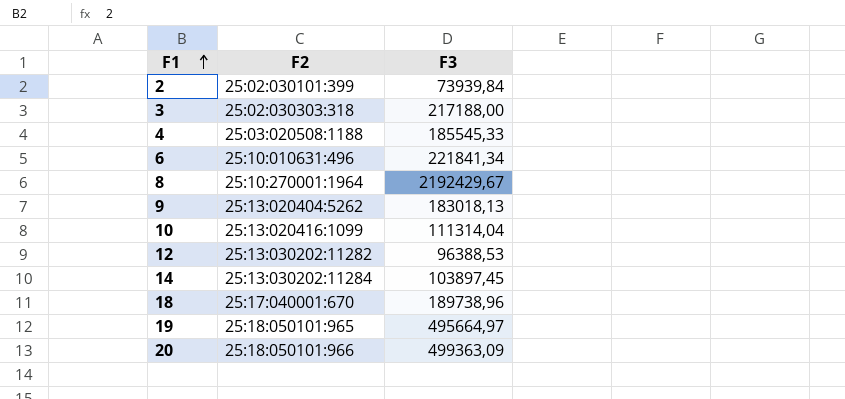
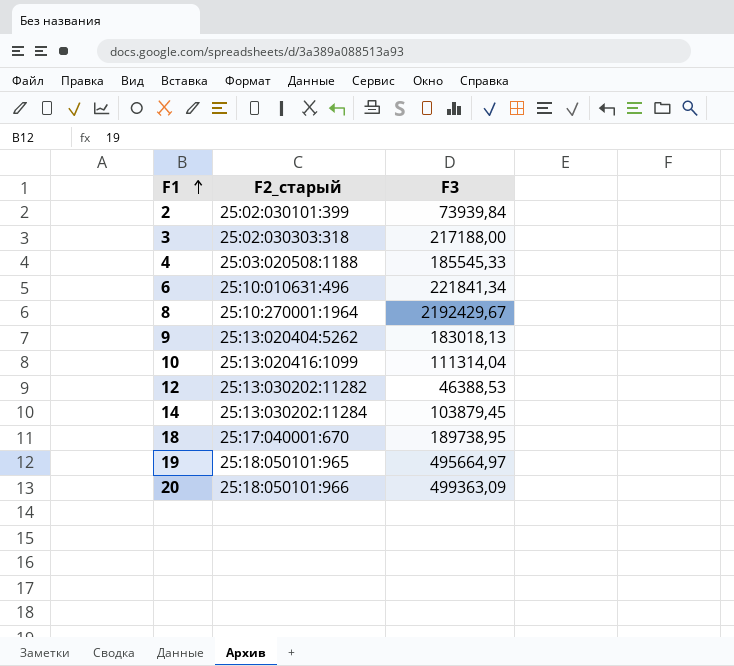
column name: F2 -> F2_старый
12 | F3: 96388,53 -> 46388,53
14 | F3: 103897,45 -> 103879,45
18 | F3: 189738,96 -> 189738,95

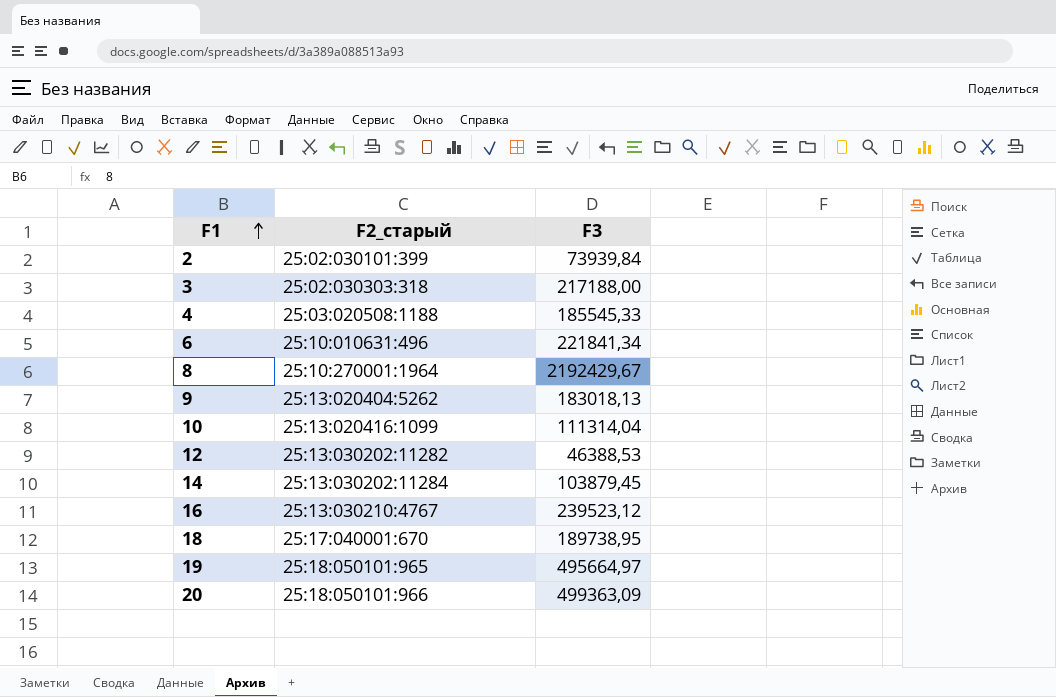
row 16: none -> 25:13:030210:4767 | 239523,12

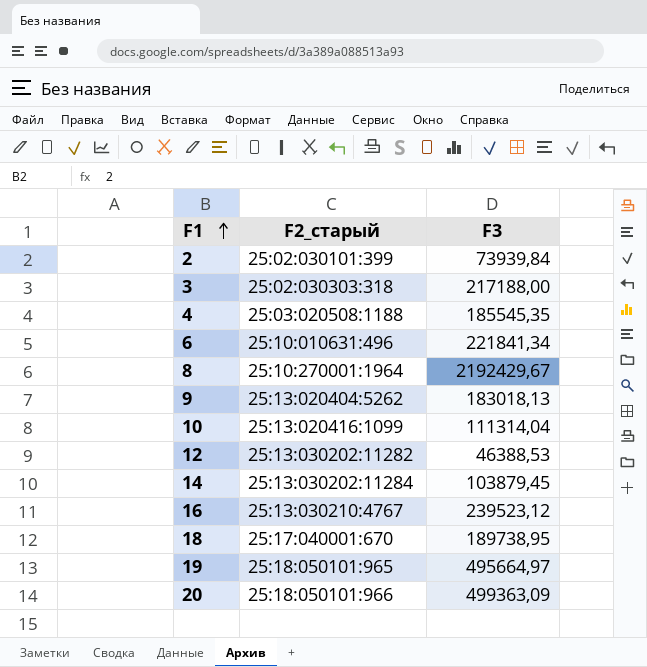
4 | F3: 185545,33 -> 185545,35

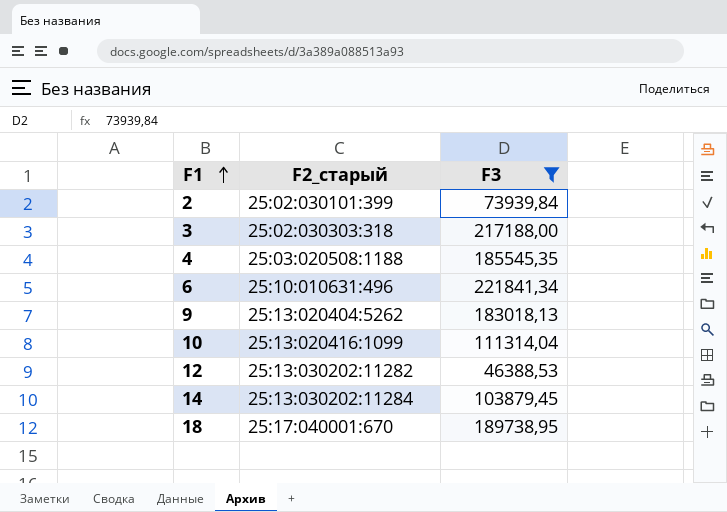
filter: none -> F3 <= 221841,34

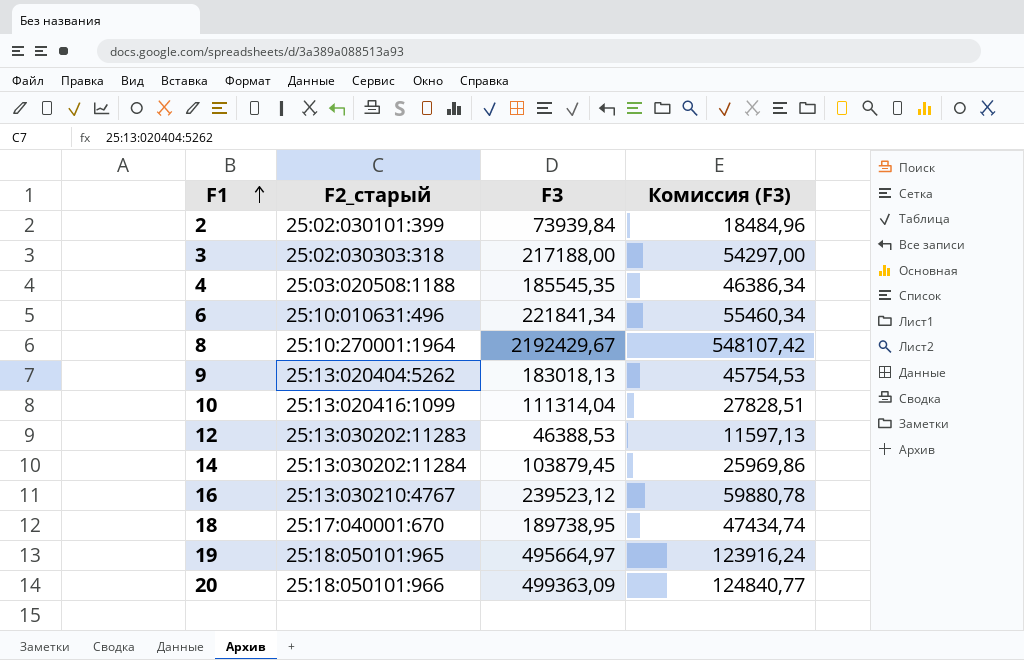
filter: F3 <= 221841,34 -> none
column Комиссия (F3) | formula: none -> [F3] * 0,25
12 | F2_старый: 25:13:030202:11282 -> 25:13:030202:11283

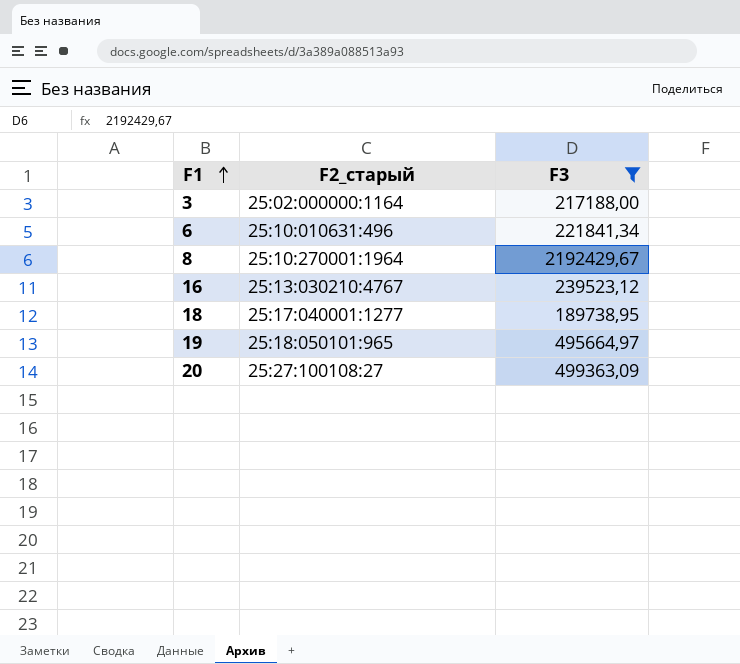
filter: none -> F3 >= 189738,95
column Комиссия (F3) | formula: [F3] * 0,25 -> none
3 | F2_старый: 25:02:030303:318 -> 25:02:000000:1164
18 | F2_старый: 25:17:040001:670 -> 25:17:040001:1277
20 | F2_старый: 25:18:050101:966 -> 25:27:100108:27

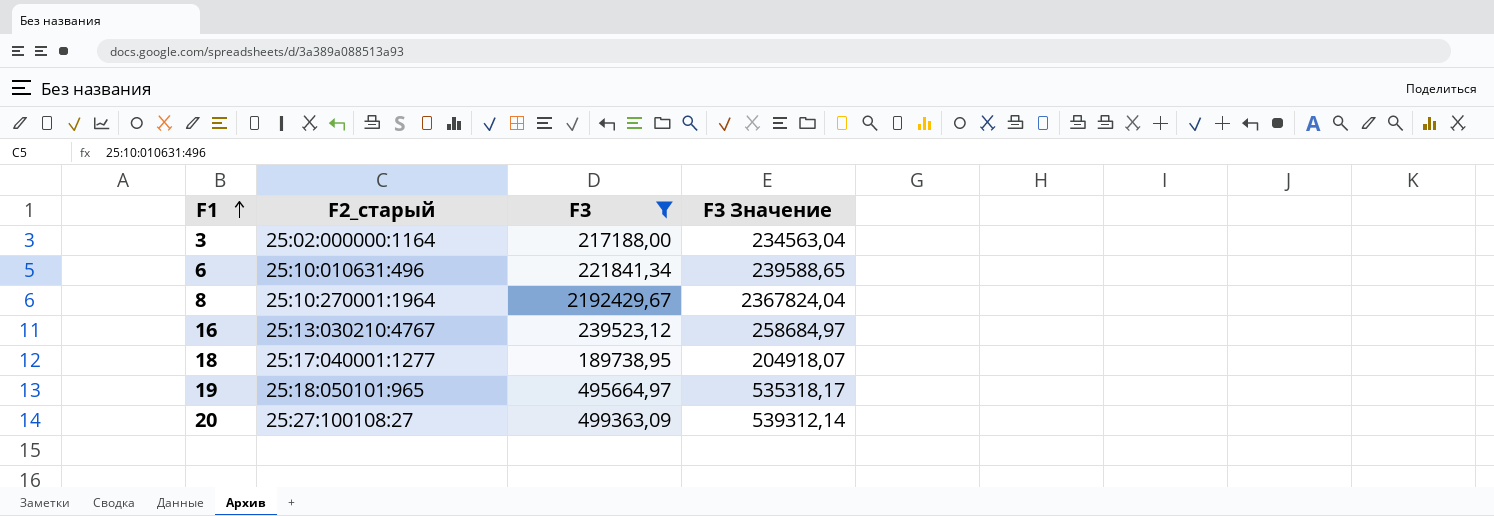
column F3 Значение | formula: none -> [F3] * 1,08

